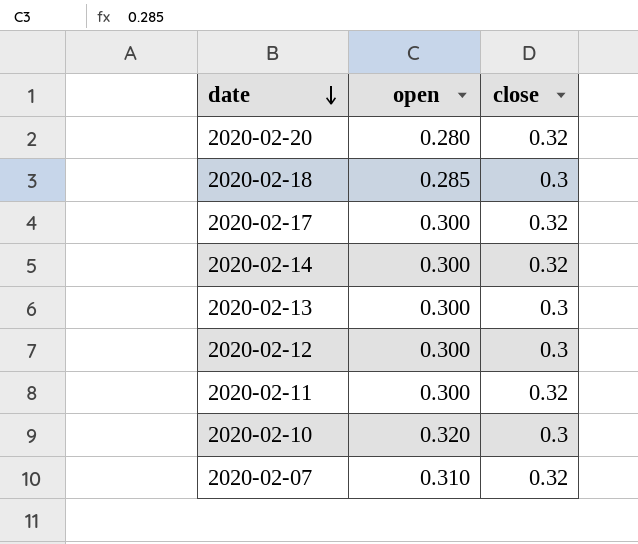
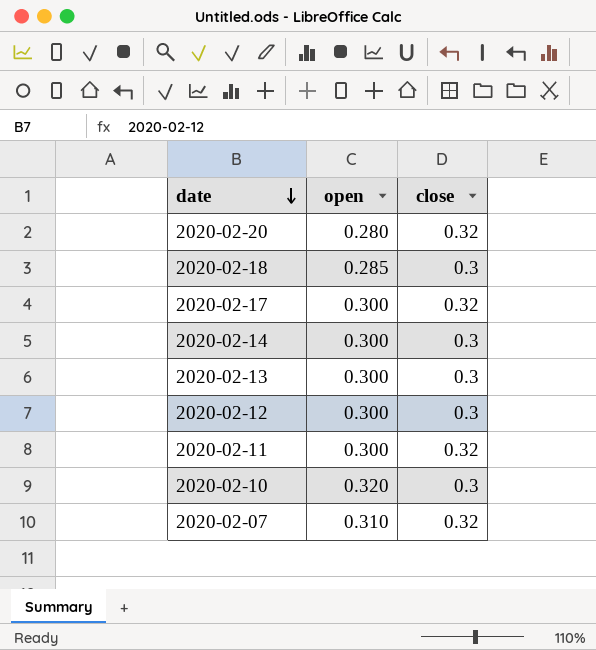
2020-02-14 | close: 0.32 -> 0.3

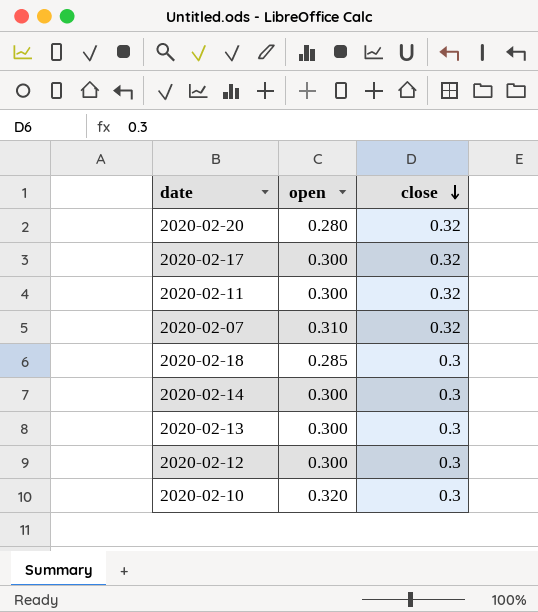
row order: date descending -> close descending

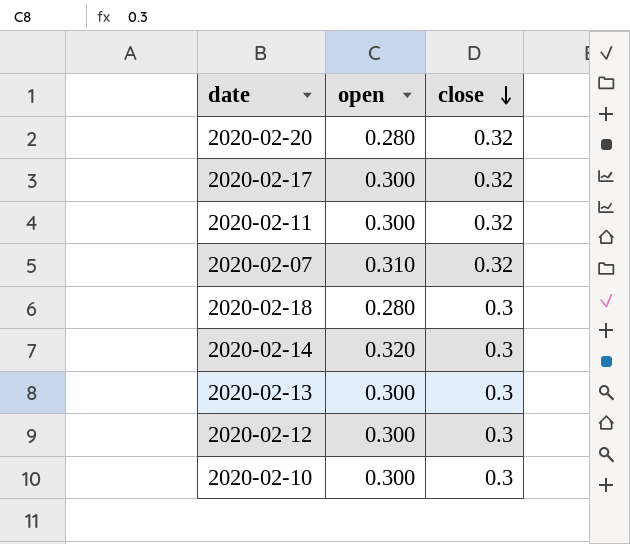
2020-02-18 | open: 0.285 -> 0.280
2020-02-14 | open: 0.300 -> 0.320
2020-02-10 | open: 0.320 -> 0.300

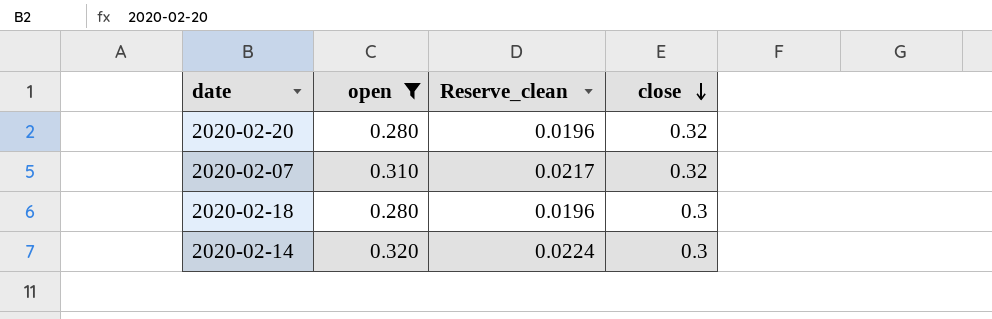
filter: none -> open != 0.300
column Reserve_clean | formula: none -> [open] * 0.07

